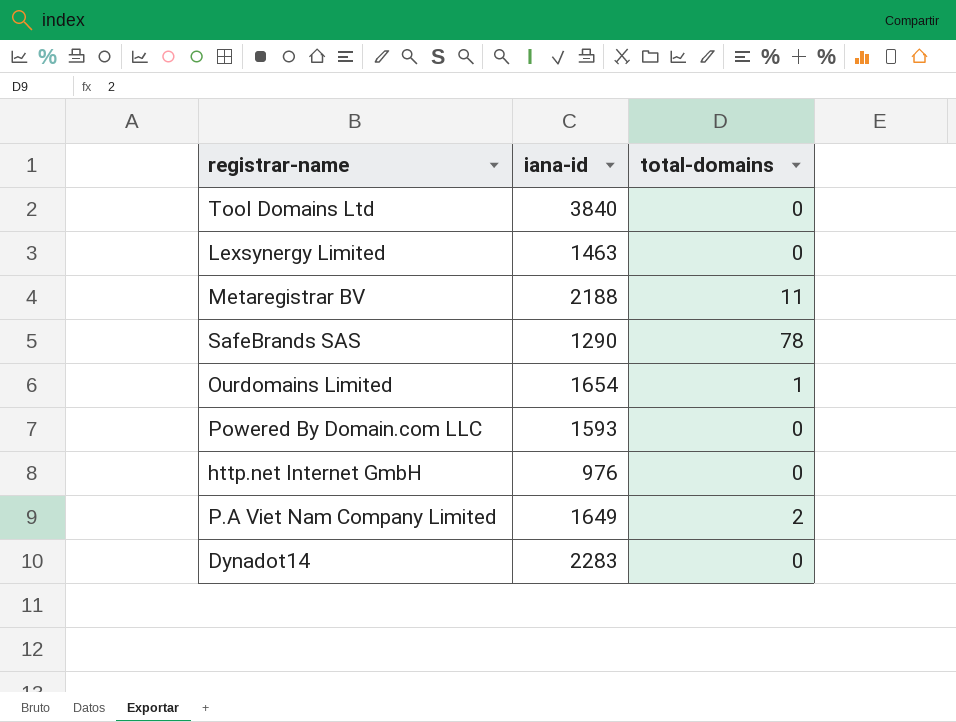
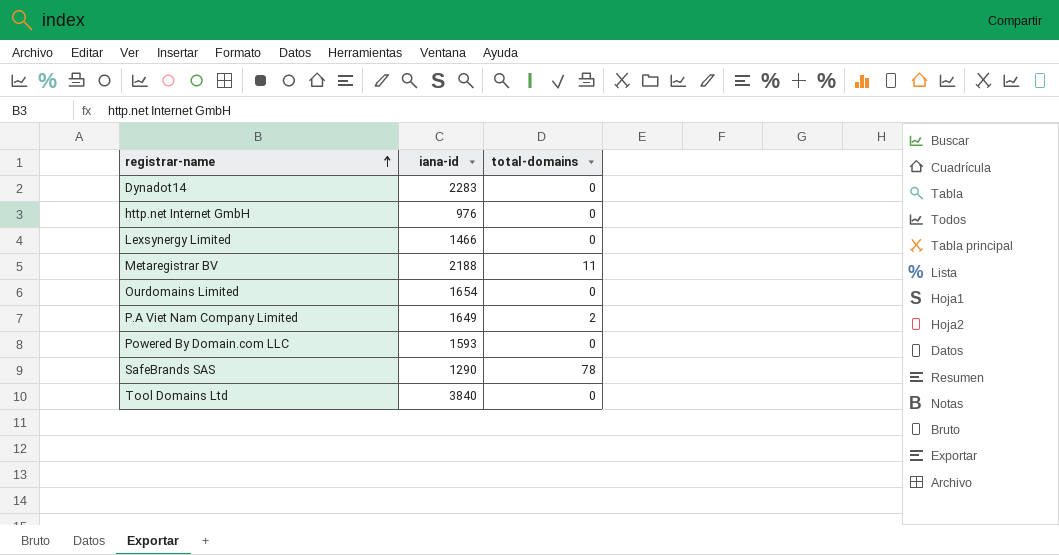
row order: none -> registrar-name ascending
Lexsynergy Limited | iana-id: 1463 -> 1466
Ourdomains Limited | total-domains: 1 -> 0

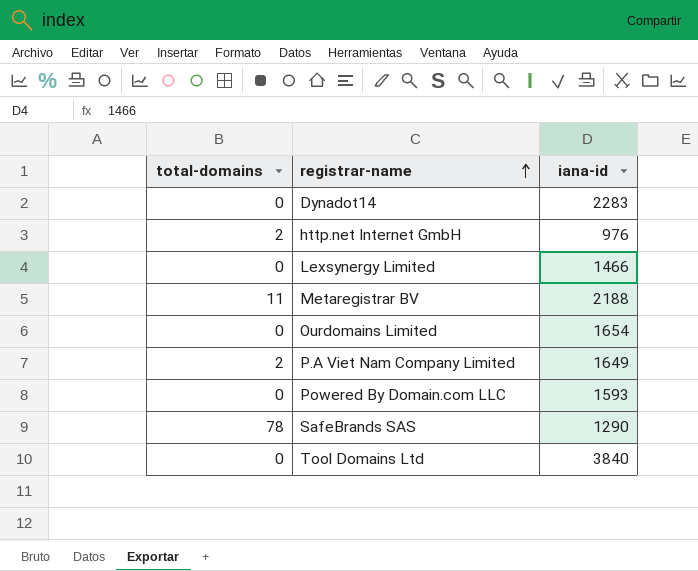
column total-domains | position: 3 -> 1
http.net Internet GmbH | total-domains: 0 -> 2

